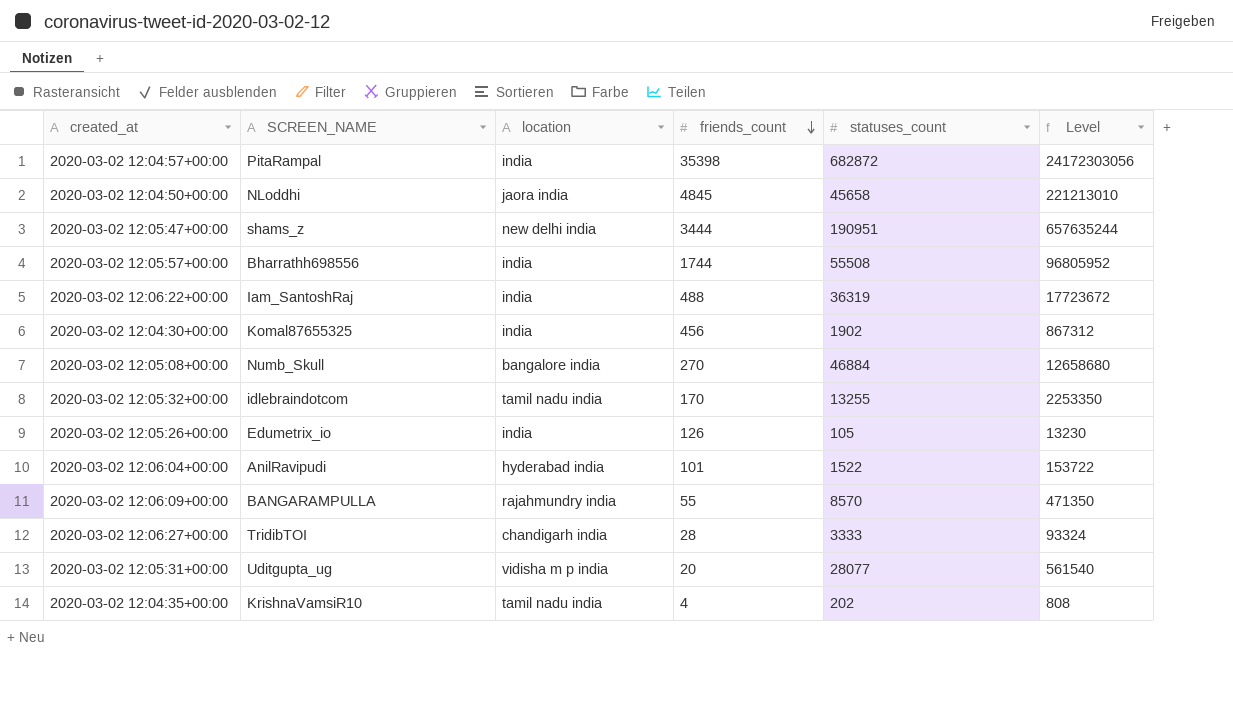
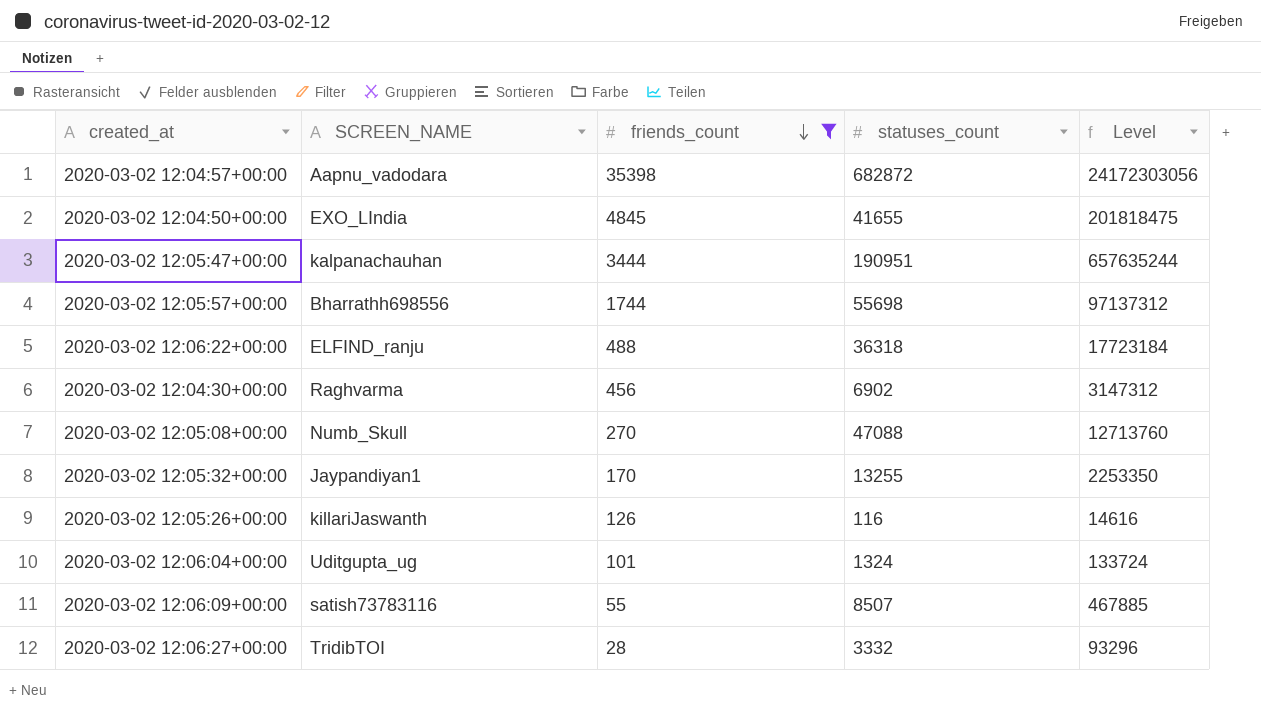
filter: none -> friends_count >= 28
column location | position: 3 -> none
2020-03-02 12:04:57+00:00 | SCREEN_NAME: PitaRampal -> Aapnu_vadodara
2020-03-02 12:04:50+00:00 | SCREEN_NAME: NLoddhi -> EXO_LIndia
2020-03-02 12:04:50+00:00 | statuses_count: 45658 -> 41655
2020-03-02 12:04:50+00:00 | Level: 221213010 -> 201818475
2020-03-02 12:05:47+00:00 | SCREEN_NAME: shams_z -> kalpanachauhan
2020-03-02 12:05:57+00:00 | statuses_count: 55508 -> 55698
2020-03-02 12:05:57+00:00 | Level: 96805952 -> 97137312
2020-03-02 12:06:22+00:00 | SCREEN_NAME: Iam_SantoshRaj -> ELFIND_ranju
2020-03-02 12:06:22+00:00 | statuses_count: 36319 -> 36318
2020-03-02 12:06:22+00:00 | Level: 17723672 -> 17723184
2020-03-02 12:04:30+00:00 | SCREEN_NAME: Komal87655325 -> Raghvarma
2020-03-02 12:04:30+00:00 | statuses_count: 1902 -> 6902
2020-03-02 12:04:30+00:00 | Level: 867312 -> 3147312
2020-03-02 12:05:08+00:00 | statuses_count: 46884 -> 47088
2020-03-02 12:05:08+00:00 | Level: 12658680 -> 12713760
2020-03-02 12:05:32+00:00 | SCREEN_NAME: idlebraindotcom -> Jaypandiyan1
2020-03-02 12:05:26+00:00 | SCREEN_NAME: Edumetrix_io -> killariJaswanth
2020-03-02 12:05:26+00:00 | statuses_count: 105 -> 116
2020-03-02 12:05:26+00:00 | Level: 13230 -> 14616
2020-03-02 12:06:04+00:00 | SCREEN_NAME: AnilRavipudi -> Uditgupta_ug
2020-03-02 12:06:04+00:00 | statuses_count: 1522 -> 1324
2020-03-02 12:06:04+00:00 | Level: 153722 -> 133724
2020-03-02 12:06:09+00:00 | SCREEN_NAME: BANGARAMPULLA -> satish73783116
2020-03-02 12:06:09+00:00 | statuses_count: 8570 -> 8507
2020-03-02 12:06:09+00:00 | Level: 471350 -> 467885
2020-03-02 12:06:27+00:00 | statuses_count: 3333 -> 3332
2020-03-02 12:06:27+00:00 | Level: 93324 -> 93296

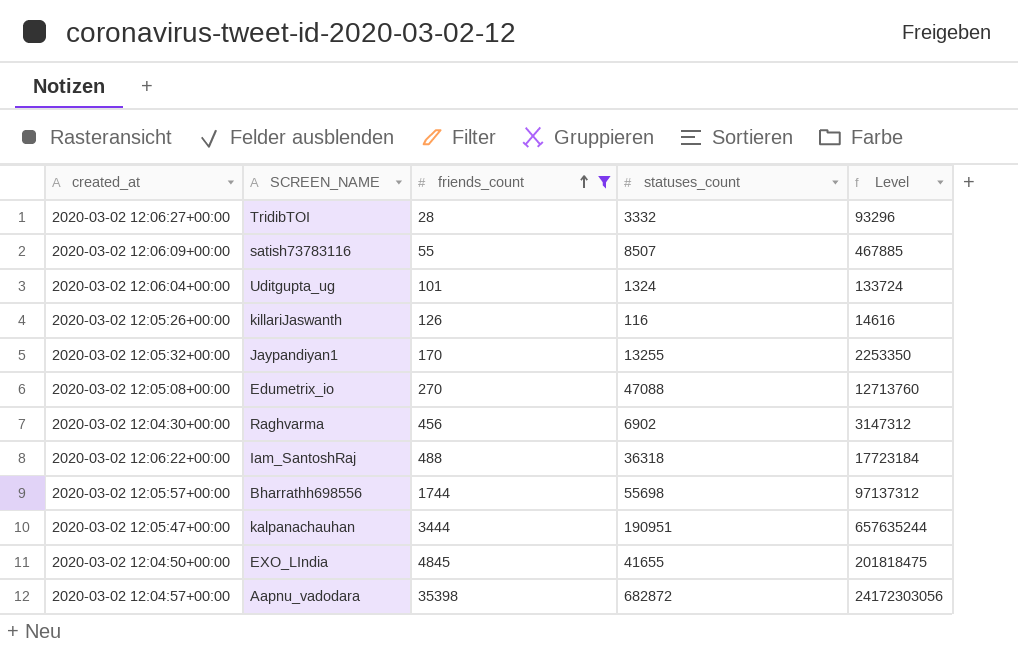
row order: friends_count descending -> friends_count ascending
2020-03-02 12:05:08+00:00 | SCREEN_NAME: Numb_Skull -> Edumetrix_io
2020-03-02 12:06:22+00:00 | SCREEN_NAME: ELFIND_ranju -> Iam_SantoshRaj

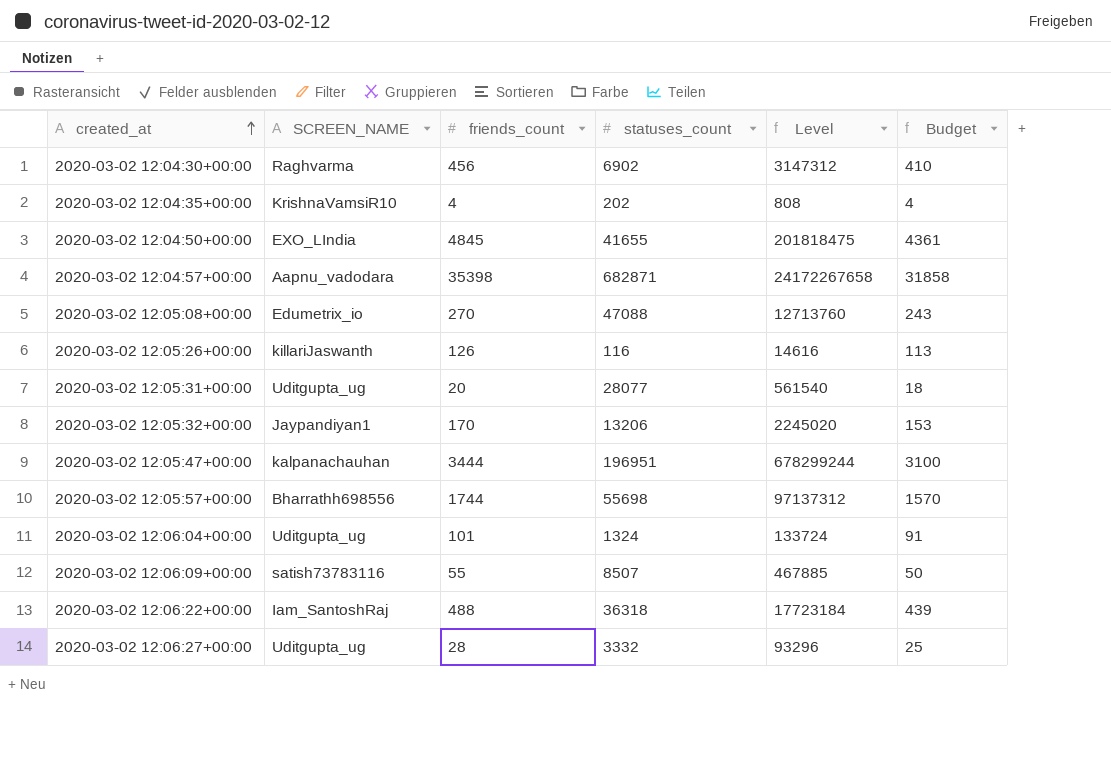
filter: friends_count >= 28 -> none
row order: friends_count ascending -> created_at ascending
column Budget | formula: none -> [friends_count] * 0.9
2020-03-02 12:04:57+00:00 | statuses_count: 682872 -> 682871
2020-03-02 12:04:57+00:00 | Level: 24172303056 -> 24172267658
2020-03-02 12:05:32+00:00 | statuses_count: 13255 -> 13206
2020-03-02 12:05:32+00:00 | Level: 2253350 -> 2245020
2020-03-02 12:05:47+00:00 | statuses_count: 190951 -> 196951
2020-03-02 12:05:47+00:00 | Level: 657635244 -> 678299244
2020-03-02 12:06:27+00:00 | SCREEN_NAME: TridibTOI -> Uditgupta_ug

